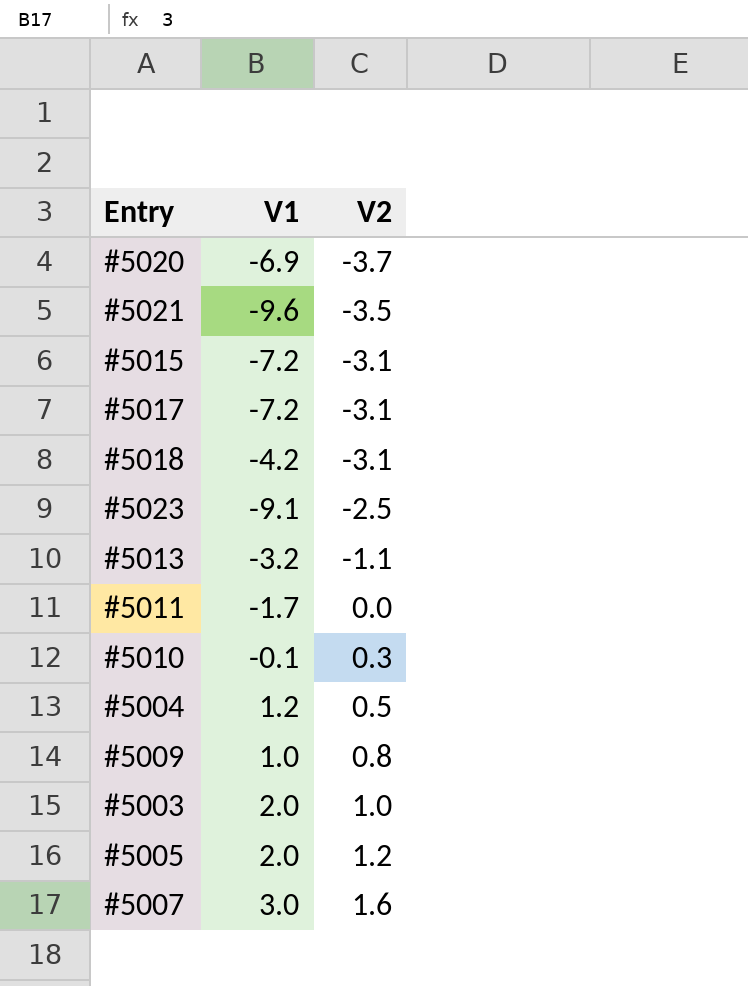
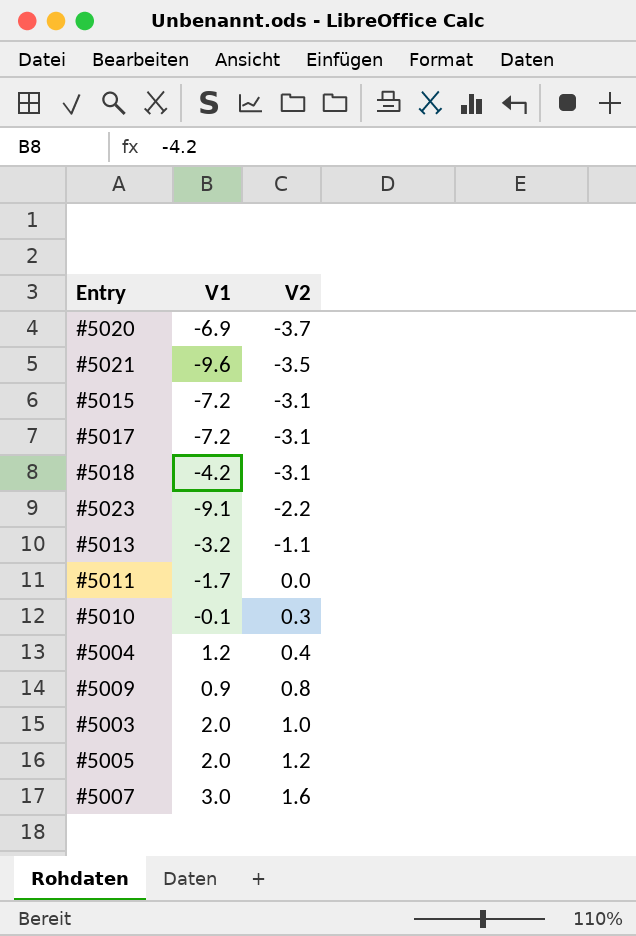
#5023 | V2: -2.5 -> -2.2
#5004 | V2: 0.5 -> 0.4
#5009 | V1: 1.0 -> 0.9

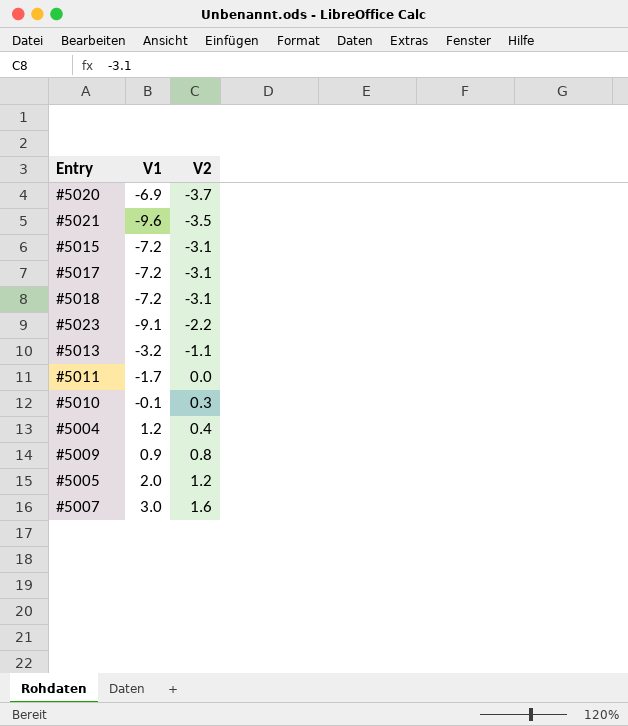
row #5003: 2.0 | 1.0 -> none
#5018 | V1: -4.2 -> -7.2

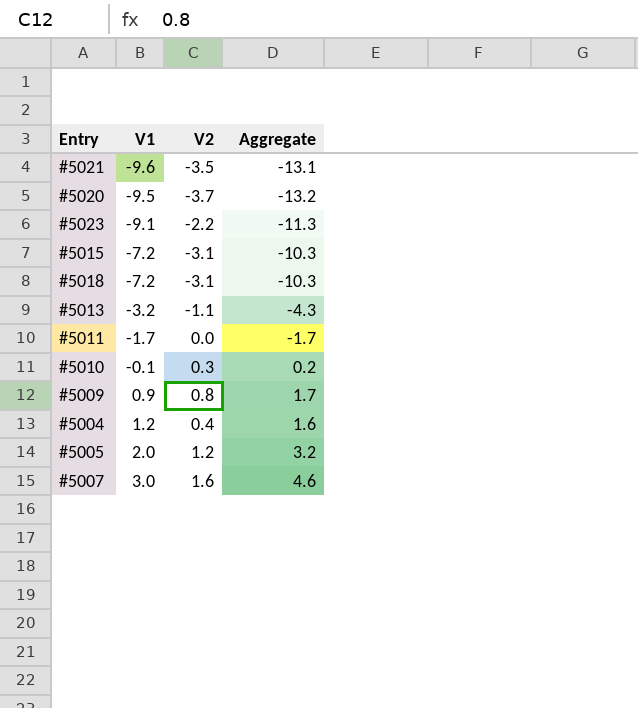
row order: V2 ascending -> V1 ascending
column Aggregate | formula: none -> [V1] + [V2]
row #5017: -7.2 | -3.1 -> none
#5020 | V1: -6.9 -> -9.5

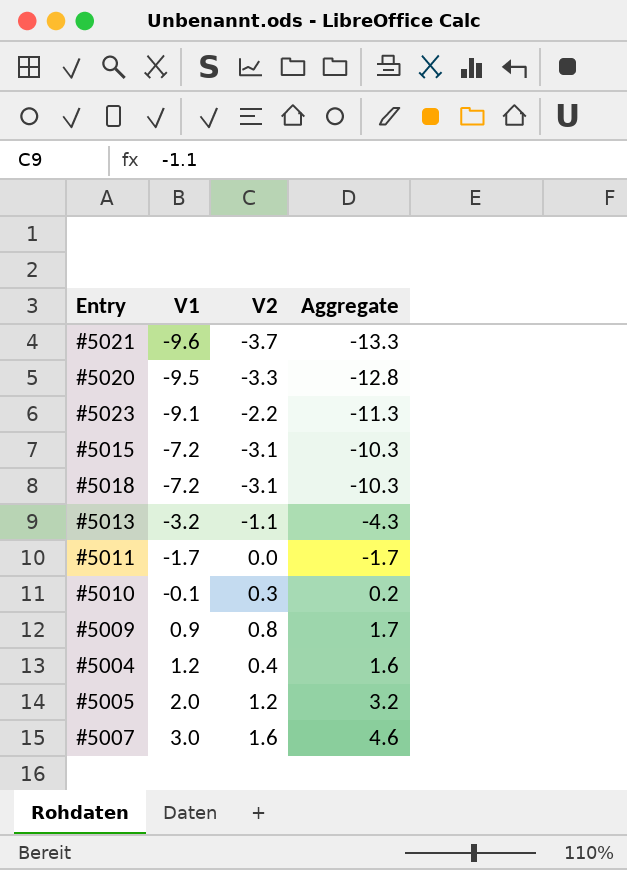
#5021 | V2: -3.5 -> -3.7
#5021 | Aggregate: -13.1 -> -13.3
#5020 | V2: -3.7 -> -3.3
#5020 | Aggregate: -13.2 -> -12.8

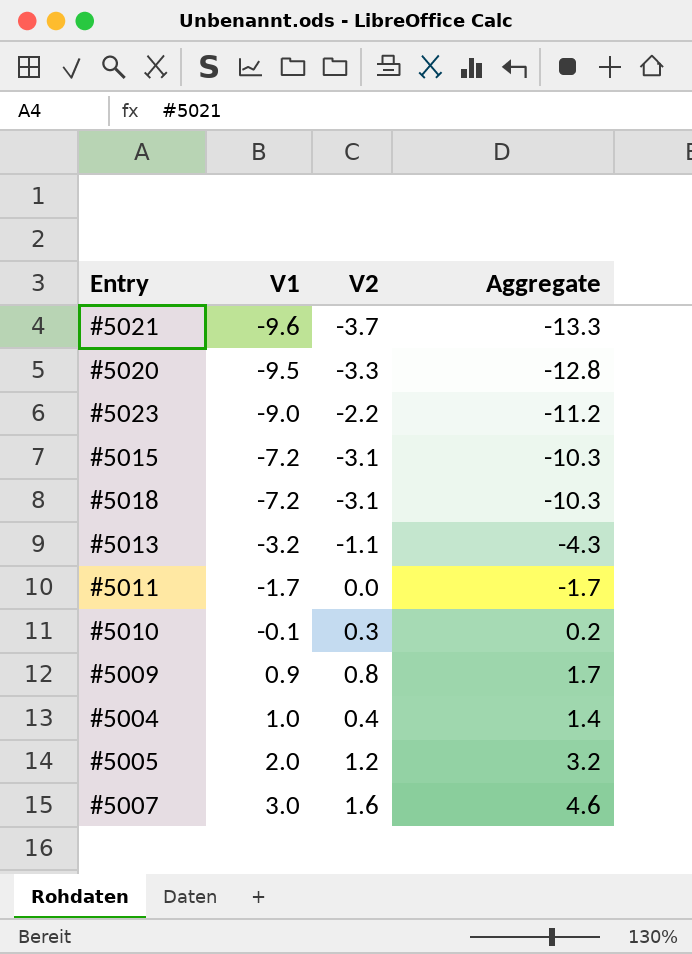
#5023 | V1: -9.1 -> -9.0
#5023 | Aggregate: -11.3 -> -11.2
#5004 | V1: 1.2 -> 1.0
#5004 | Aggregate: 1.6 -> 1.4

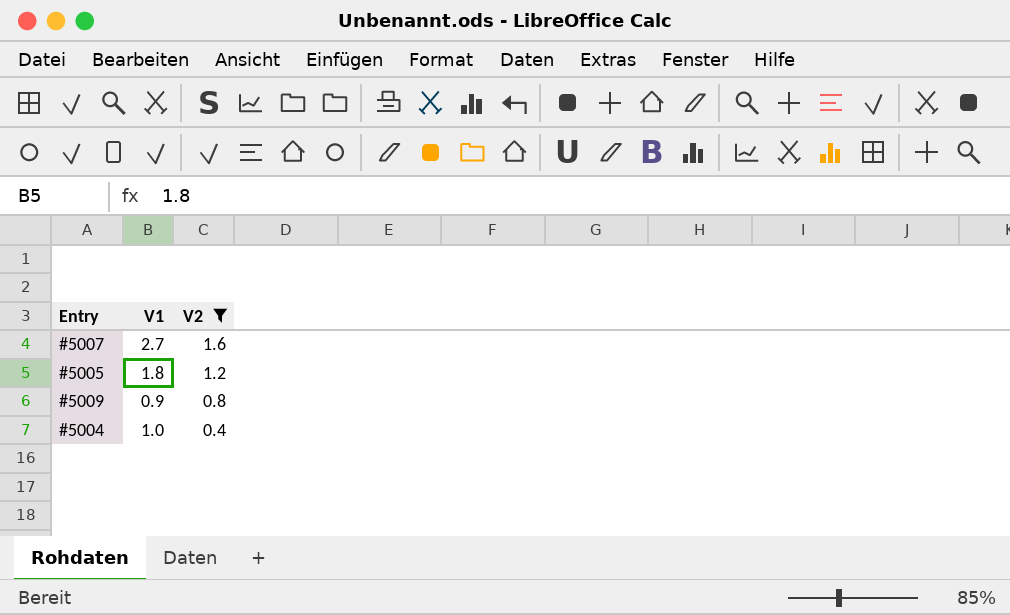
filter: none -> V2 >= 0.4
row order: V1 ascending -> V2 descending
column Aggregate | formula: [V1] + [V2] -> none
#5007 | V1: 3.0 -> 2.7
#5005 | V1: 2.0 -> 1.8

